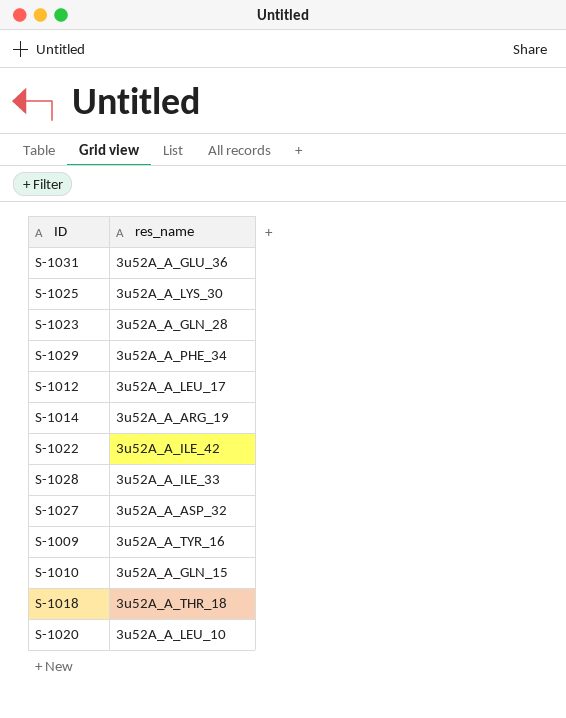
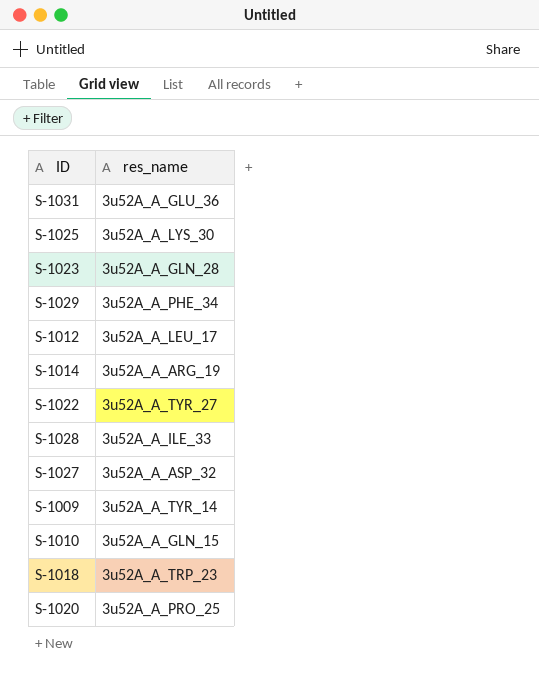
S-1022 | res_name: 3u52A_A_ILE_42 -> 3u52A_A_TYR_27
S-1009 | res_name: 3u52A_A_TYR_16 -> 3u52A_A_TYR_14
S-1018 | res_name: 3u52A_A_THR_18 -> 3u52A_A_TRP_23
S-1020 | res_name: 3u52A_A_LEU_10 -> 3u52A_A_PRO_25

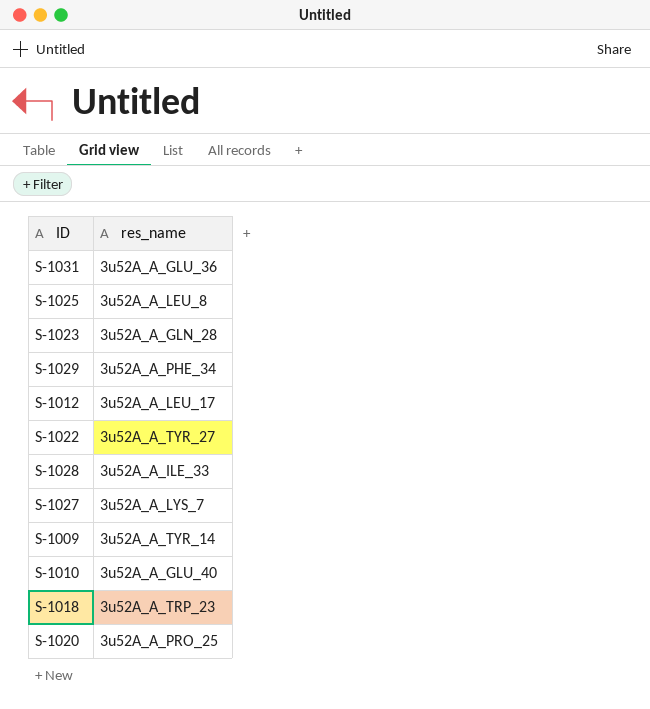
row S-1014: 3u52A_A_ARG_19 -> none
S-1025 | res_name: 3u52A_A_LYS_30 -> 3u52A_A_LEU_8
S-1027 | res_name: 3u52A_A_ASP_32 -> 3u52A_A_LYS_7
S-1010 | res_name: 3u52A_A_GLN_15 -> 3u52A_A_GLU_40

